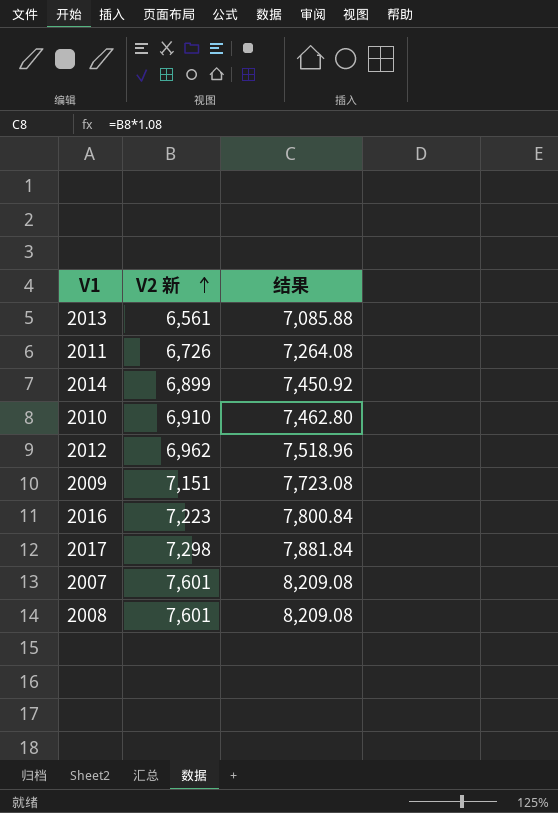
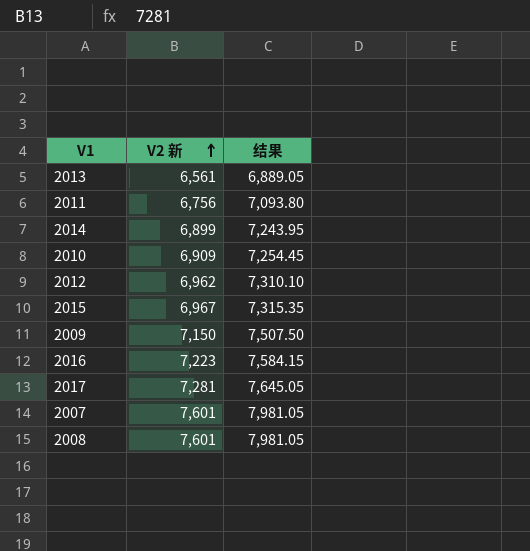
column 结果 | formula: [V2 新] * 1.08 -> [V2 新] * 1.05
2011 | V2 新: 6,726 -> 6,756
2010 | V2 新: 6,910 -> 6,909
row 2015: none -> 6,967 | 7,315.35
2009 | V2 新: 7,151 -> 7,150
2017 | V2 新: 7,298 -> 7,281

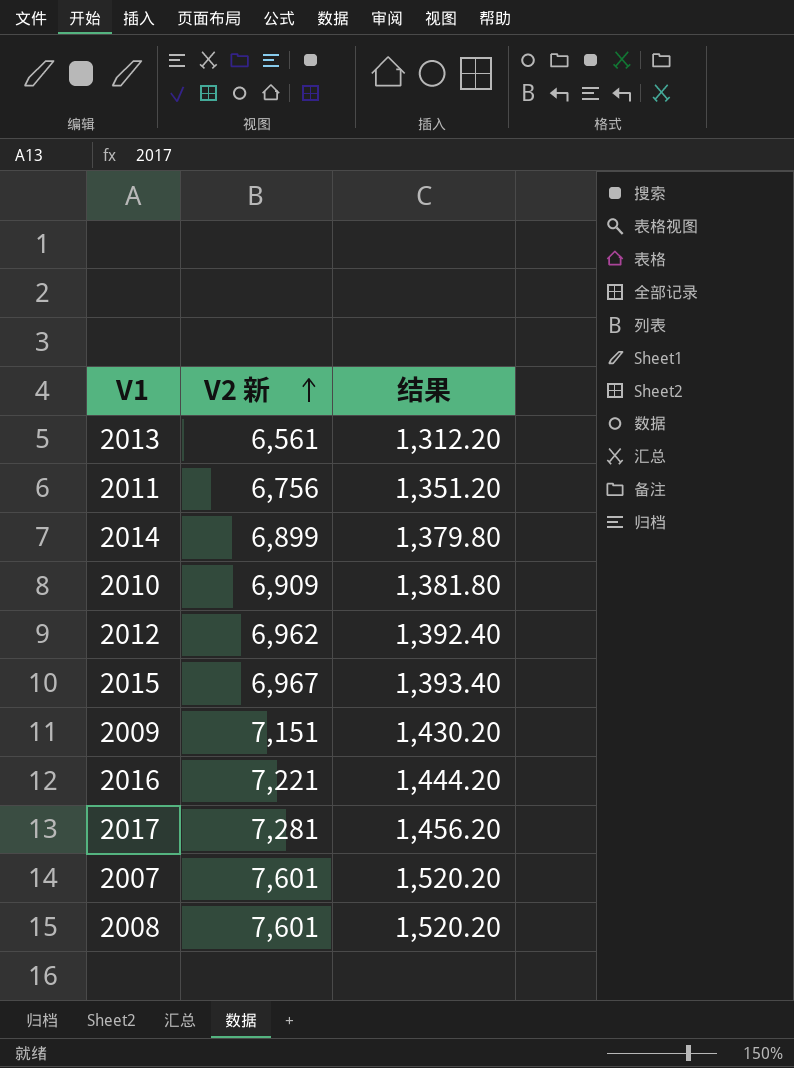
column 结果 | formula: [V2 新] * 1.05 -> [V2 新] * 0.2
2009 | V2 新: 7,150 -> 7,151
2016 | V2 新: 7,223 -> 7,221

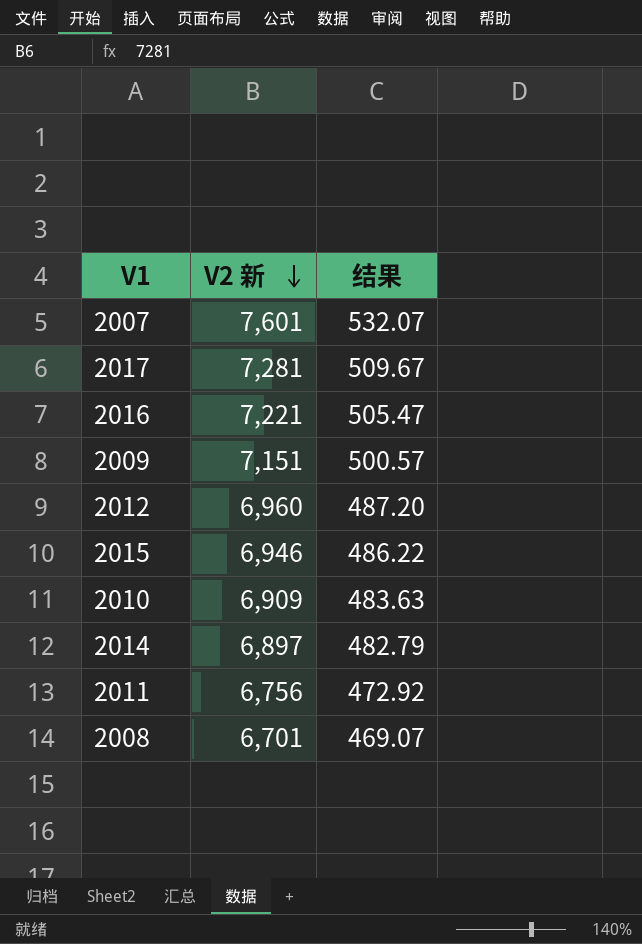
row order: V2 新 ascending -> V2 新 descending
column 结果 | formula: [V2 新] * 0.2 -> [V2 新] * 0.07
row 2013: 6,561 | 1,312.20 -> none
2012 | V2 新: 6,962 -> 6,960
2015 | V2 新: 6,967 -> 6,946
2014 | V2 新: 6,899 -> 6,897
2008 | V2 新: 7,601 -> 6,701

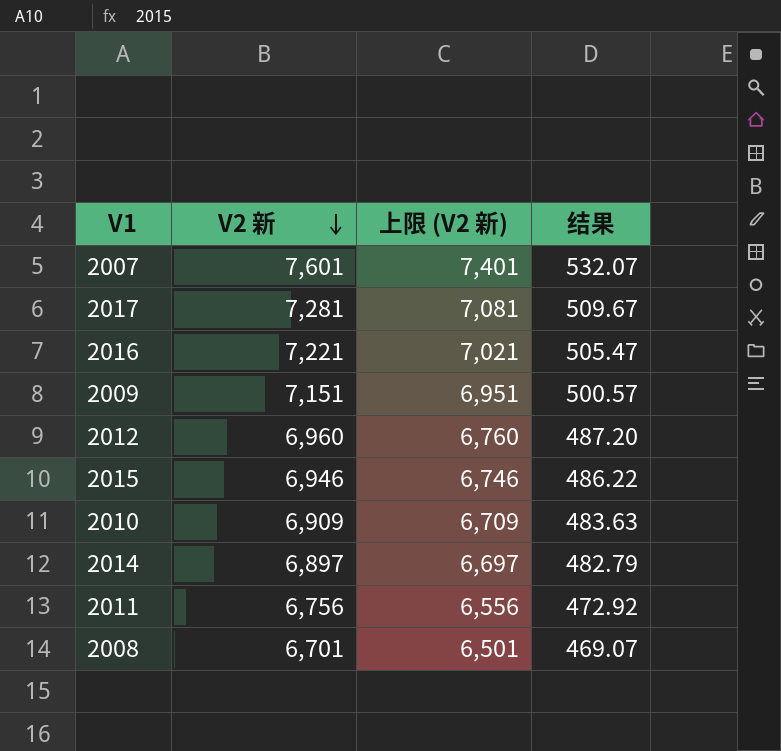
column 上限 (V2 新) | formula: none -> [V2 新] - 200

